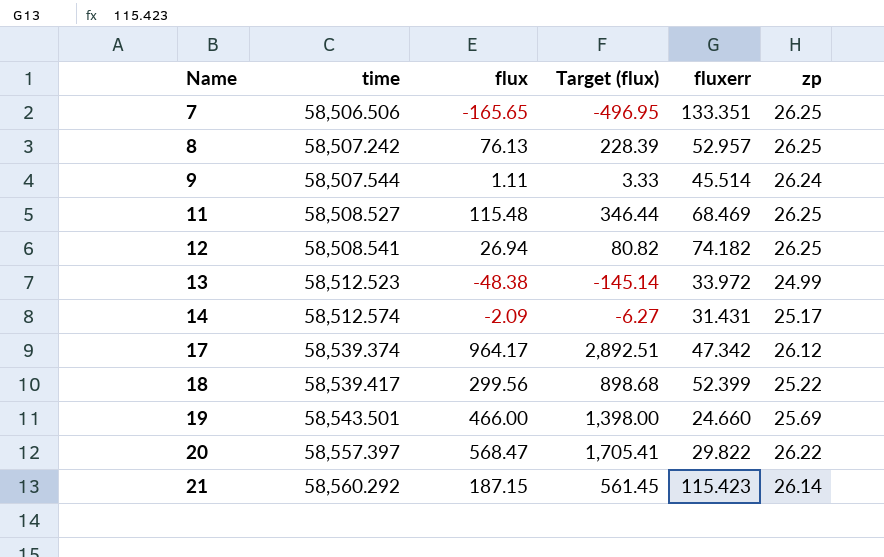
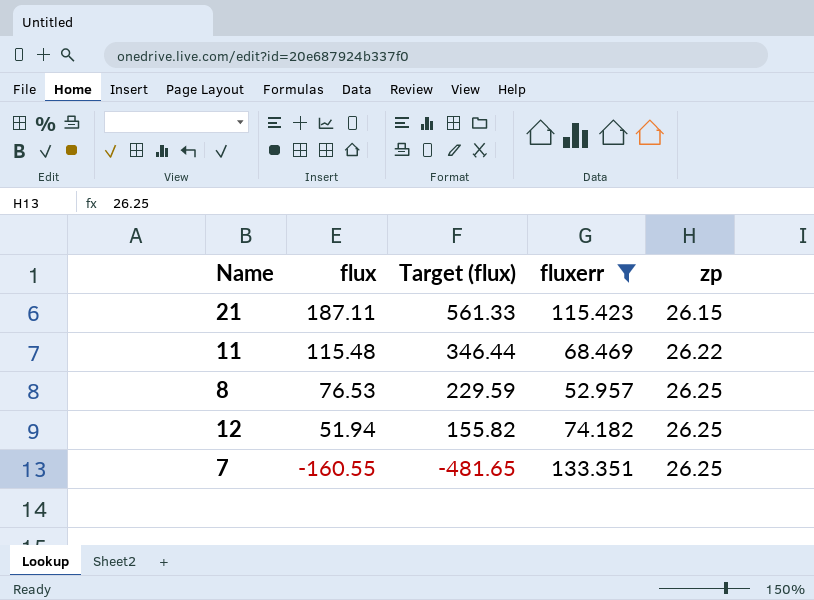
filter: none -> fluxerr >= 52.957
row order: Name ascending -> flux descending
column time | position: 2 -> none
21 | flux: 187.15 -> 187.11
21 | Target (flux): 561.45 -> 561.33
21 | zp: 26.14 -> 26.15
11 | zp: 26.25 -> 26.22
8 | flux: 76.13 -> 76.53
8 | Target (flux): 228.39 -> 229.59
12 | flux: 26.94 -> 51.94
12 | Target (flux): 80.82 -> 155.82
7 | flux: -165.65 -> -160.55
7 | Target (flux): -496.95 -> -481.65

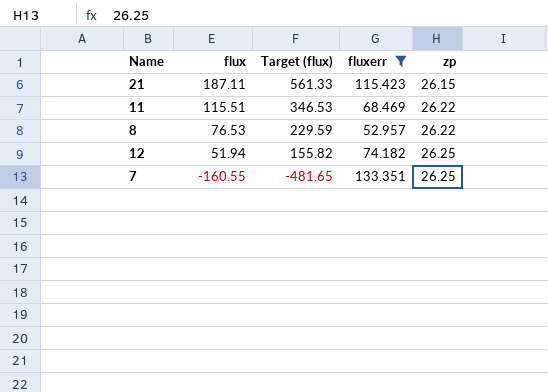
11 | flux: 115.48 -> 115.51
11 | Target (flux): 346.44 -> 346.53
8 | zp: 26.25 -> 26.22

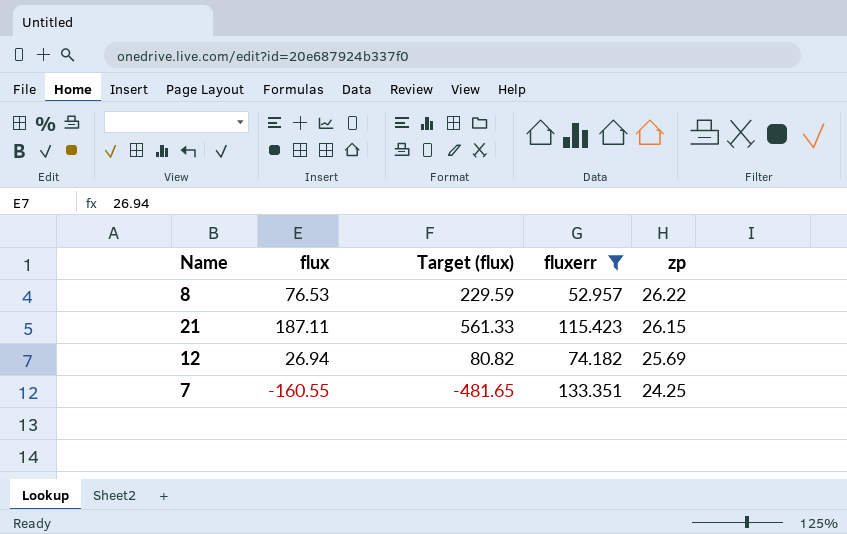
row order: flux descending -> zp descending
row 11: 115.51 | 346.53 | 68.469 | 26.22 -> none
12 | flux: 51.94 -> 26.94
12 | Target (flux): 155.82 -> 80.82
12 | zp: 26.25 -> 25.69
7 | zp: 26.25 -> 24.25

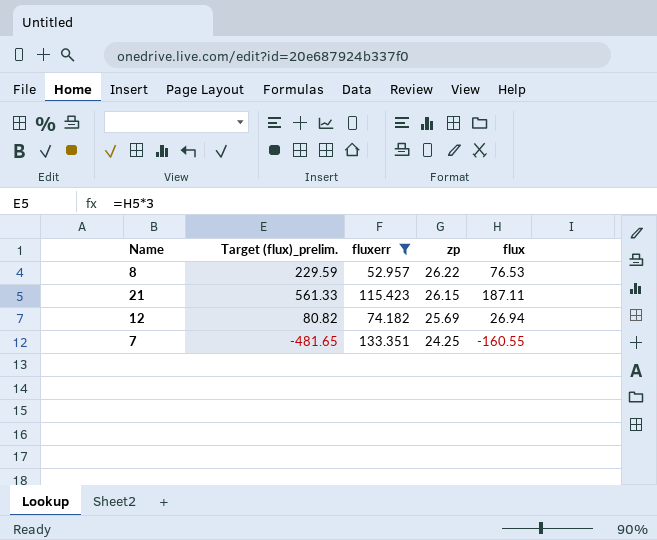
column name: Target (flux) -> Target (flux)_prelim.
column flux | position: 2 -> 5

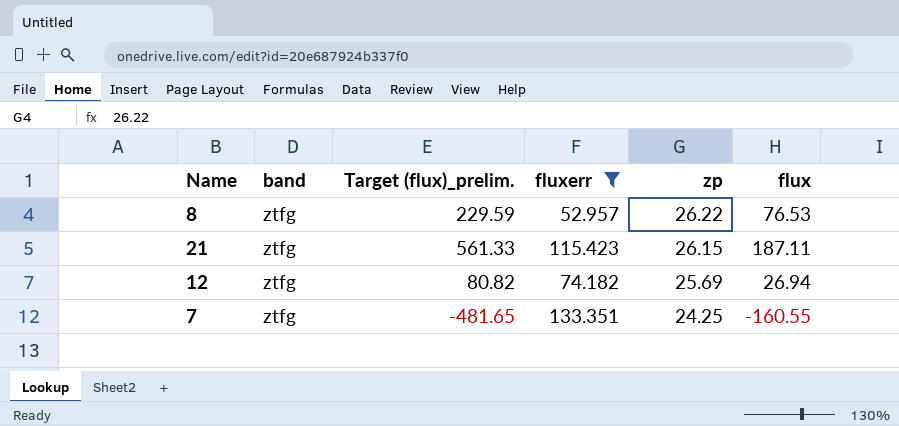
column band | position: none -> 2

